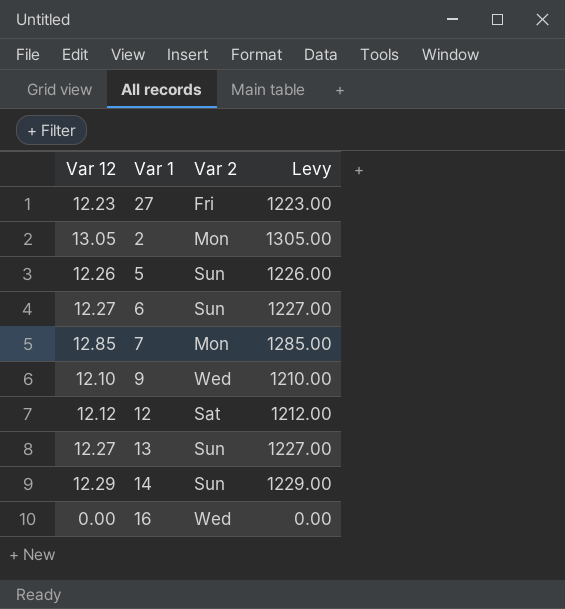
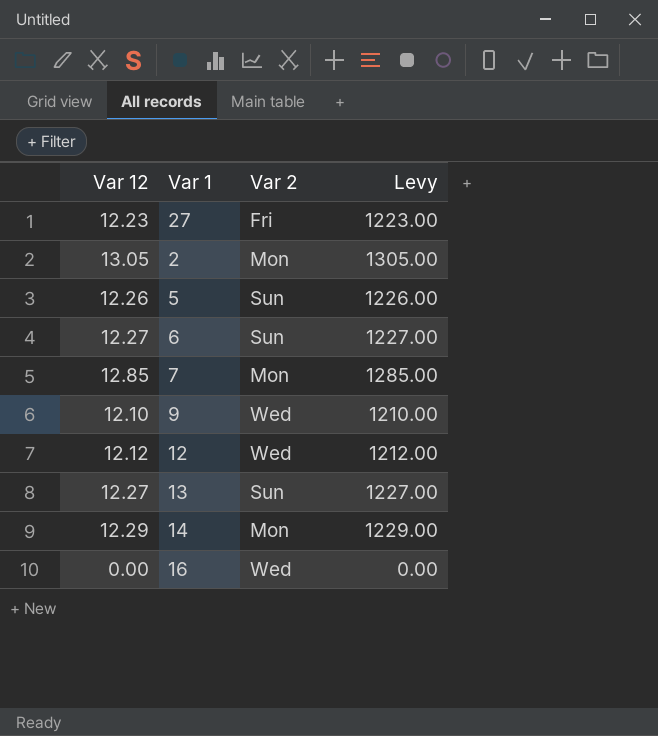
12 | Var 2: Sat -> Wed
14 | Var 2: Sun -> Mon

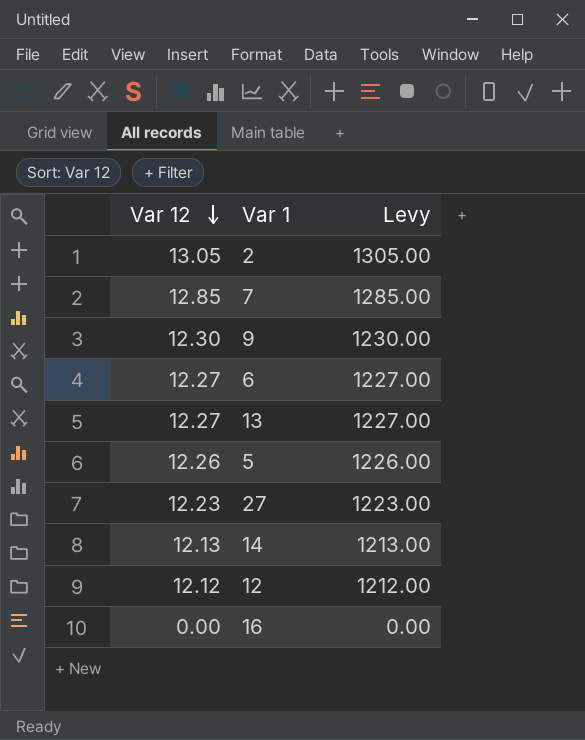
row order: none -> Var 12 descending
column Var 2 | position: 3 -> none
9 | Var 12: 12.10 -> 12.30
9 | Levy: 1210.00 -> 1230.00
14 | Var 12: 12.29 -> 12.13
14 | Levy: 1229.00 -> 1213.00

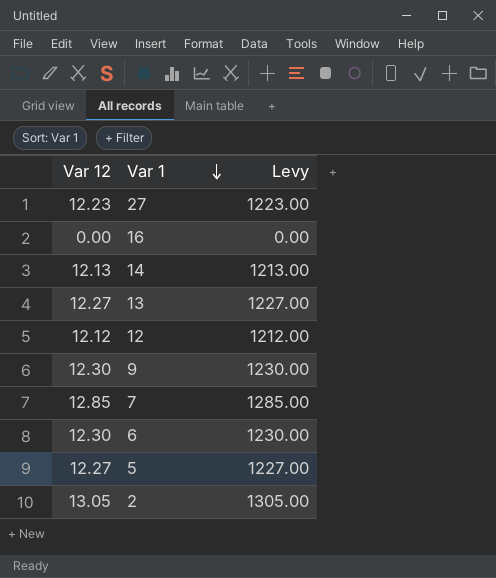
row order: Var 12 descending -> Var 1 descending
6 | Var 12: 12.27 -> 12.30
6 | Levy: 1227.00 -> 1230.00
5 | Var 12: 12.26 -> 12.27
5 | Levy: 1226.00 -> 1227.00

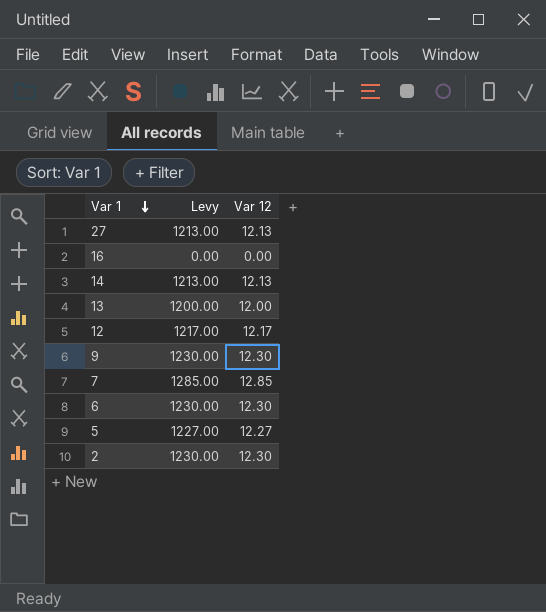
column Var 12 | position: 1 -> 3
27 | Levy: 1223.00 -> 1213.00
27 | Var 12: 12.23 -> 12.13
13 | Levy: 1227.00 -> 1200.00
13 | Var 12: 12.27 -> 12.00
12 | Levy: 1212.00 -> 1217.00
12 | Var 12: 12.12 -> 12.17
2 | Levy: 1305.00 -> 1230.00
2 | Var 12: 13.05 -> 12.30

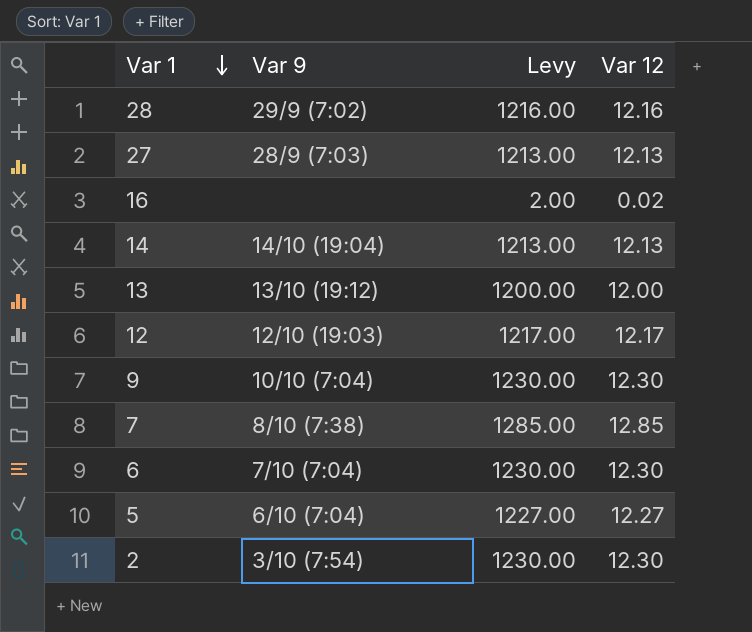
column Var 9 | position: none -> 2
row 28: none -> 29/9 (7:02) | 1216.00 | 12.16
16 | Levy: 0.00 -> 2.00
16 | Var 12: 0.00 -> 0.02

